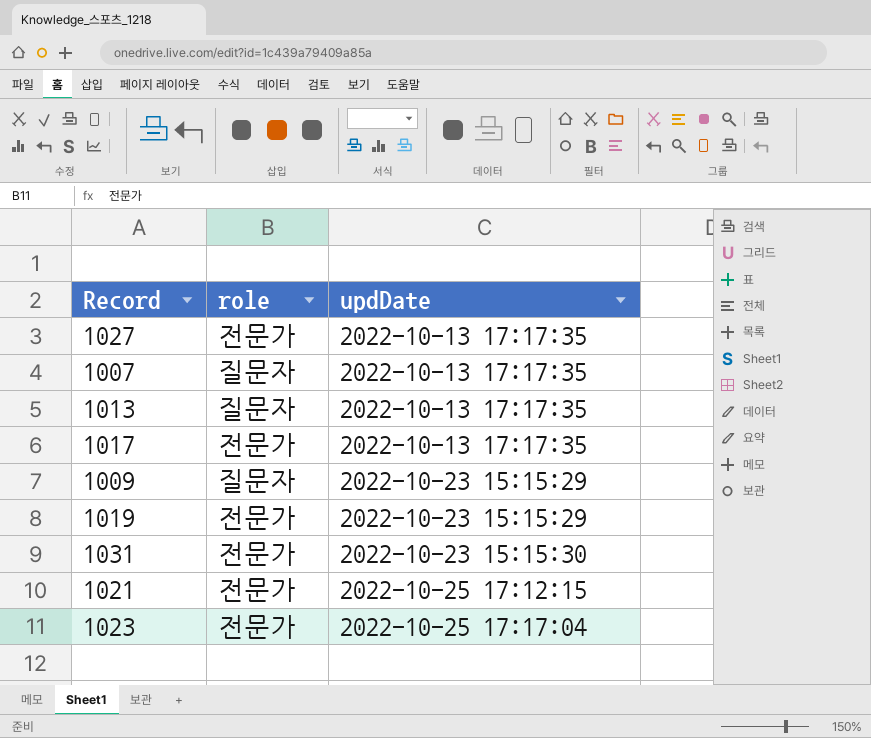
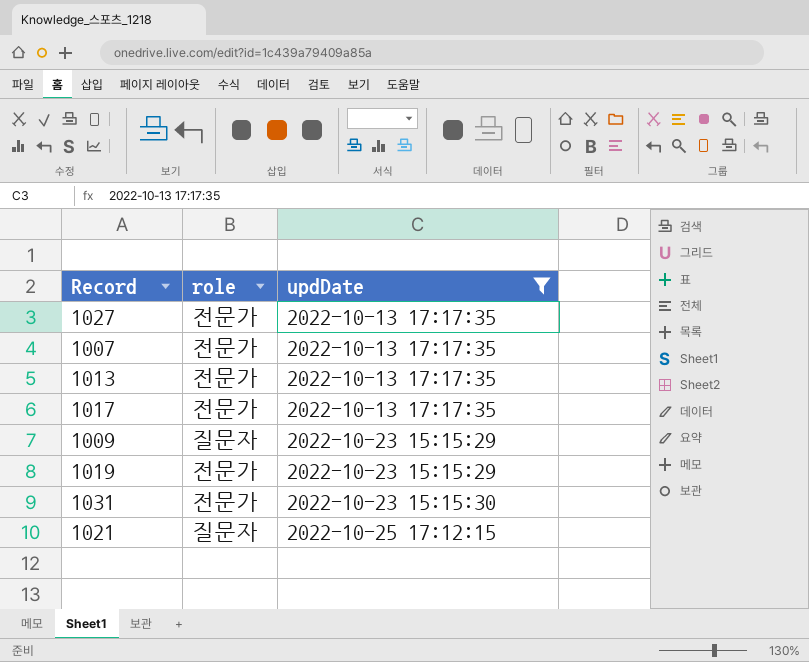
filter: none -> updDate != 2022-10-25 17:17:04
1007 | role: 질문자 -> 전문가
1013 | role: 질문자 -> 전문가
1021 | role: 전문가 -> 질문자

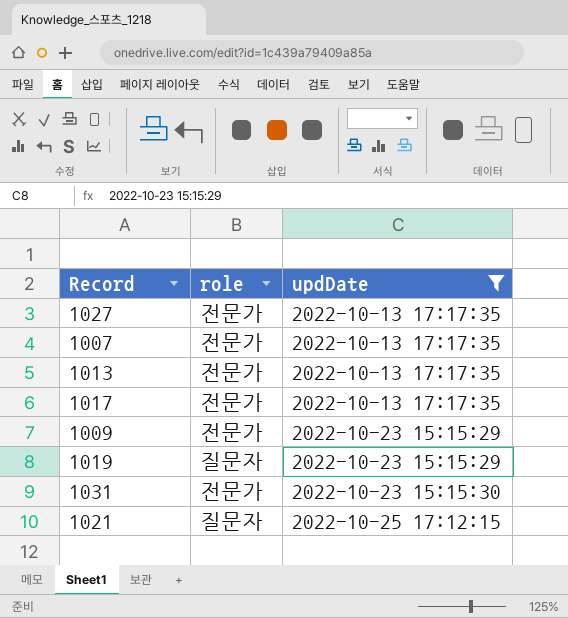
1009 | role: 질문자 -> 전문가
1019 | role: 전문가 -> 질문자

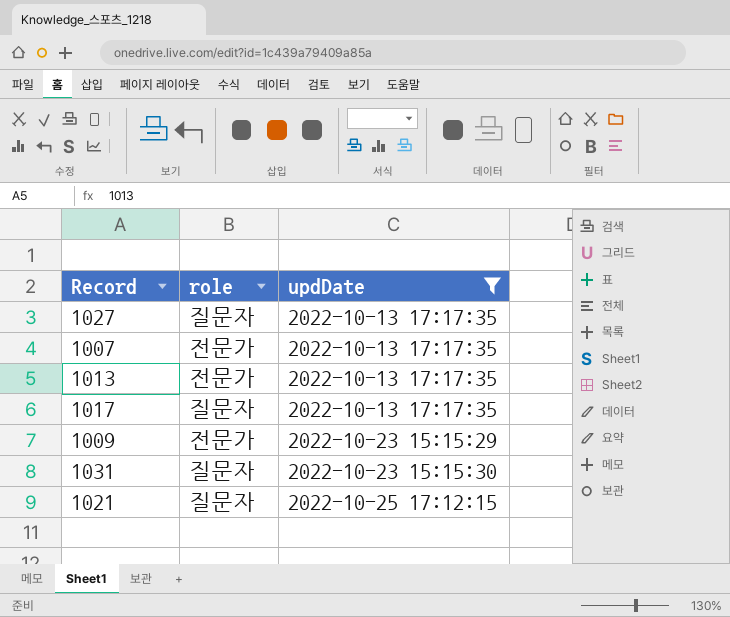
row 1019: 질문자 | 2022-10-23 15:15:29 -> none
1027 | role: 전문가 -> 질문자
1017 | role: 전문가 -> 질문자
1031 | role: 전문가 -> 질문자

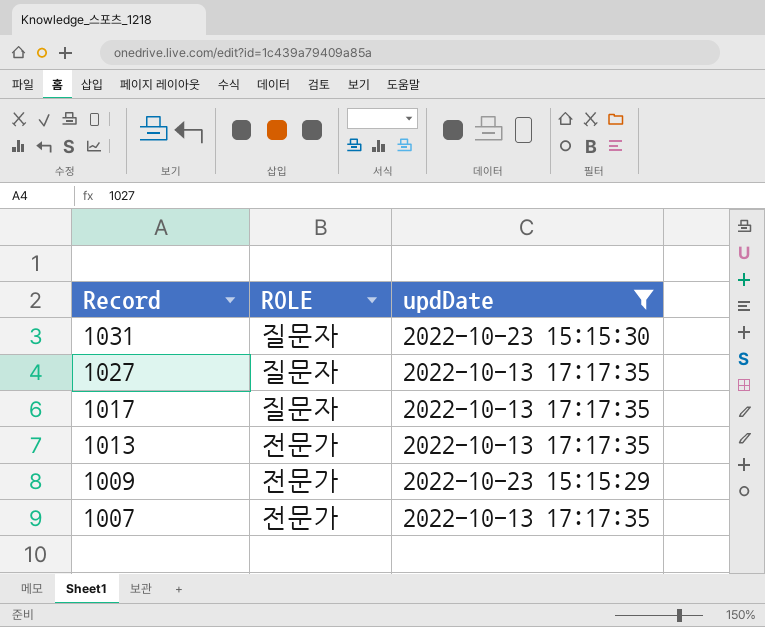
row order: updDate ascending -> Record descending
column name: role -> ROLE
row 1021: 질문자 | 2022-10-25 17:12:15 -> none

